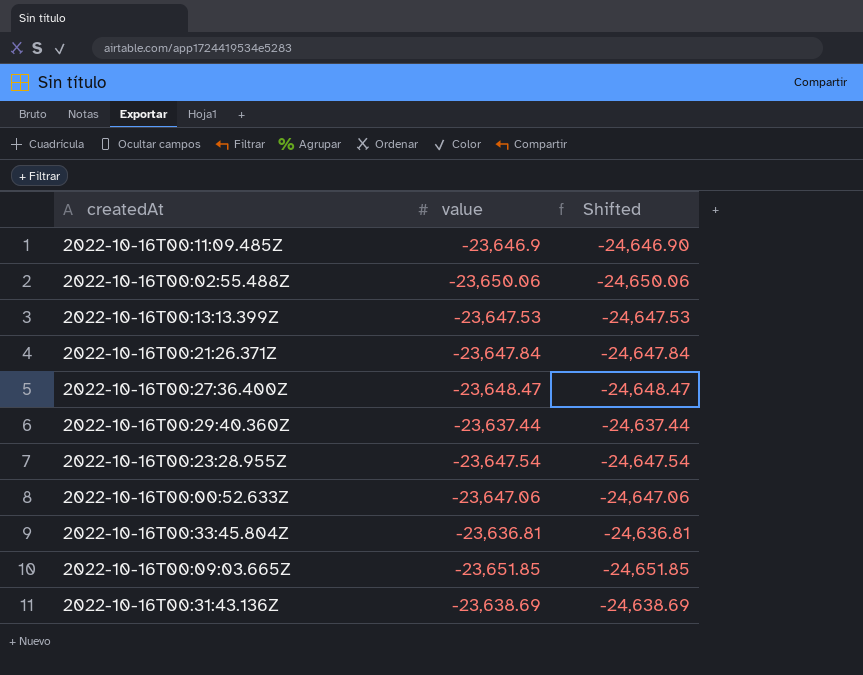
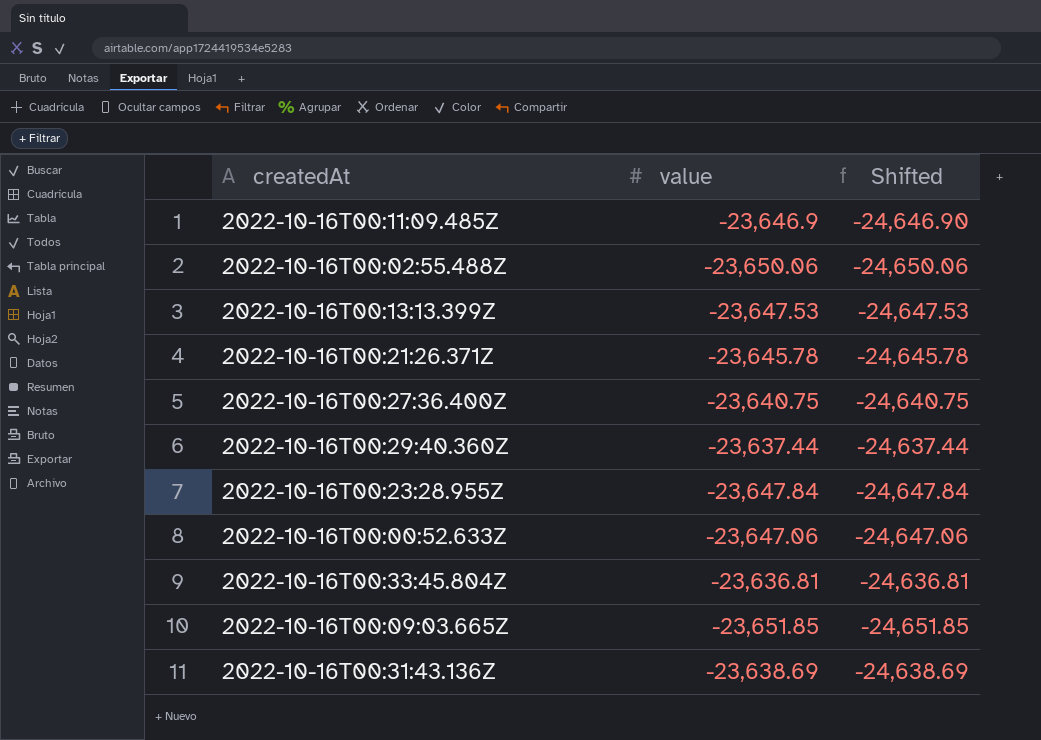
2022-10-16T00:21:26.371Z | value: -23,647.84 -> -23,645.78
2022-10-16T00:21:26.371Z | Shifted: -24,647.84 -> -24,645.78
2022-10-16T00:27:36.400Z | value: -23,648.47 -> -23,640.75
2022-10-16T00:27:36.400Z | Shifted: -24,648.47 -> -24,640.75
2022-10-16T00:23:28.955Z | value: -23,647.54 -> -23,647.84
2022-10-16T00:23:28.955Z | Shifted: -24,647.54 -> -24,647.84

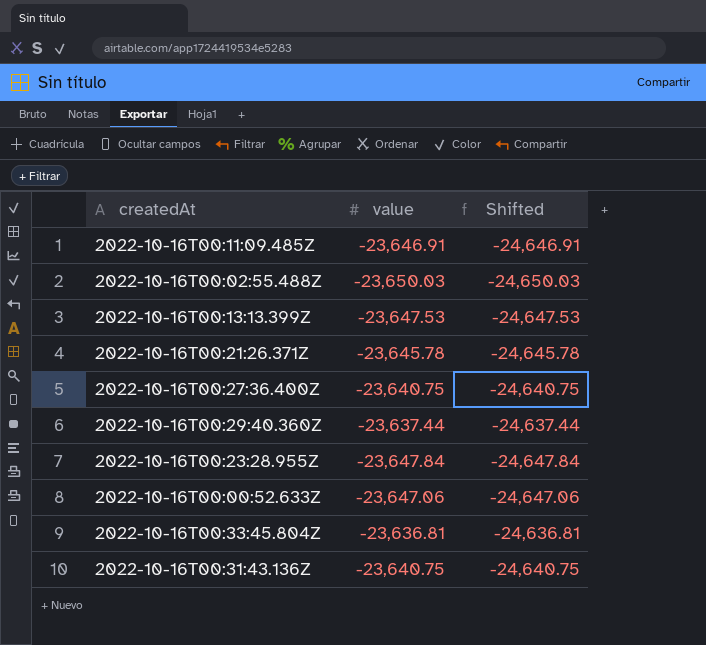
row 2022-10-16T00:09:03.665Z: -23,651.85 | -24,651.85 -> none
2022-10-16T00:11:09.485Z | value: -23,646.9 -> -23,646.91
2022-10-16T00:11:09.485Z | Shifted: -24,646.90 -> -24,646.91
2022-10-16T00:02:55.488Z | value: -23,650.06 -> -23,650.03
2022-10-16T00:02:55.488Z | Shifted: -24,650.06 -> -24,650.03
2022-10-16T00:31:43.136Z | value: -23,638.69 -> -23,640.75
2022-10-16T00:31:43.136Z | Shifted: -24,638.69 -> -24,640.75

